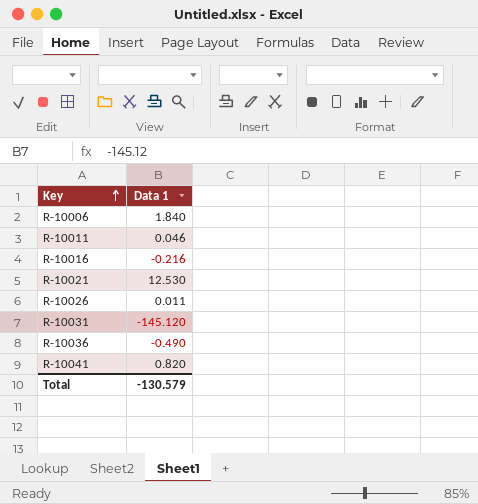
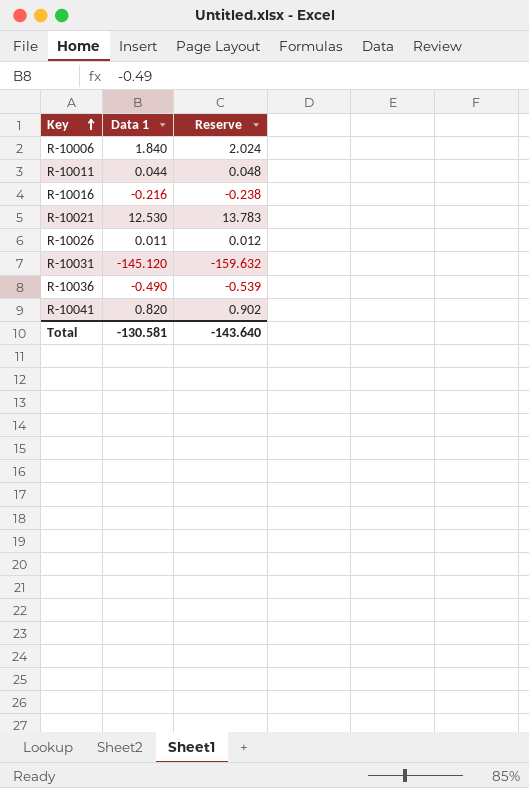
column Reserve | formula: none -> [Data 1] * 1.1
R-10011 | Data 1: 0.046 -> 0.044
Total | Data 1: -130.579 -> -130.581

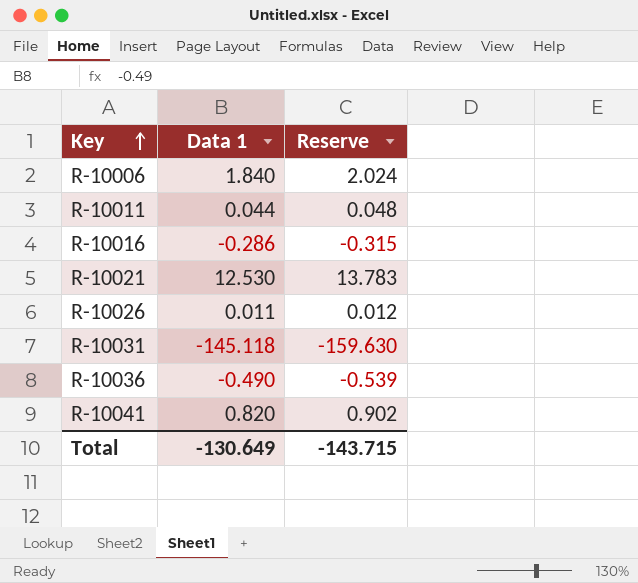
R-10016 | Data 1: -0.216 -> -0.286
R-10016 | Reserve: -0.238 -> -0.315
R-10031 | Data 1: -145.120 -> -145.118
R-10031 | Reserve: -159.632 -> -159.630
Total | Data 1: -130.581 -> -130.649
Total | Reserve: -143.640 -> -143.715

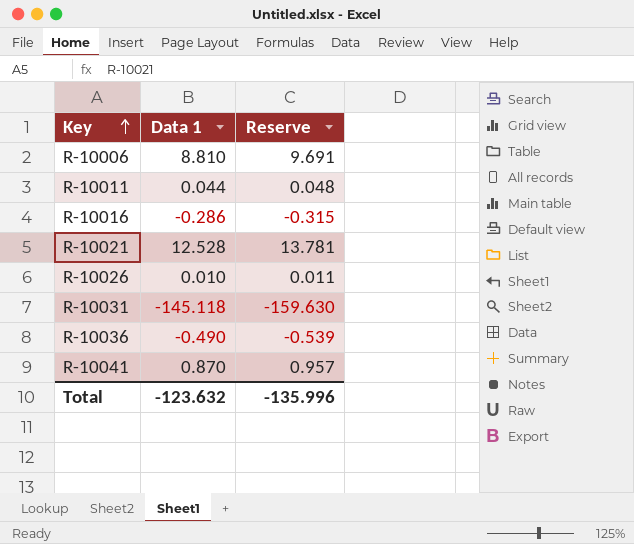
R-10006 | Data 1: 1.840 -> 8.810
R-10006 | Reserve: 2.024 -> 9.691
R-10021 | Data 1: 12.530 -> 12.528
R-10021 | Reserve: 13.783 -> 13.781
R-10026 | Data 1: 0.011 -> 0.010
R-10026 | Reserve: 0.012 -> 0.011
R-10041 | Data 1: 0.820 -> 0.870
R-10041 | Reserve: 0.902 -> 0.957
Total | Data 1: -130.649 -> -123.632
Total | Reserve: -143.715 -> -135.996

